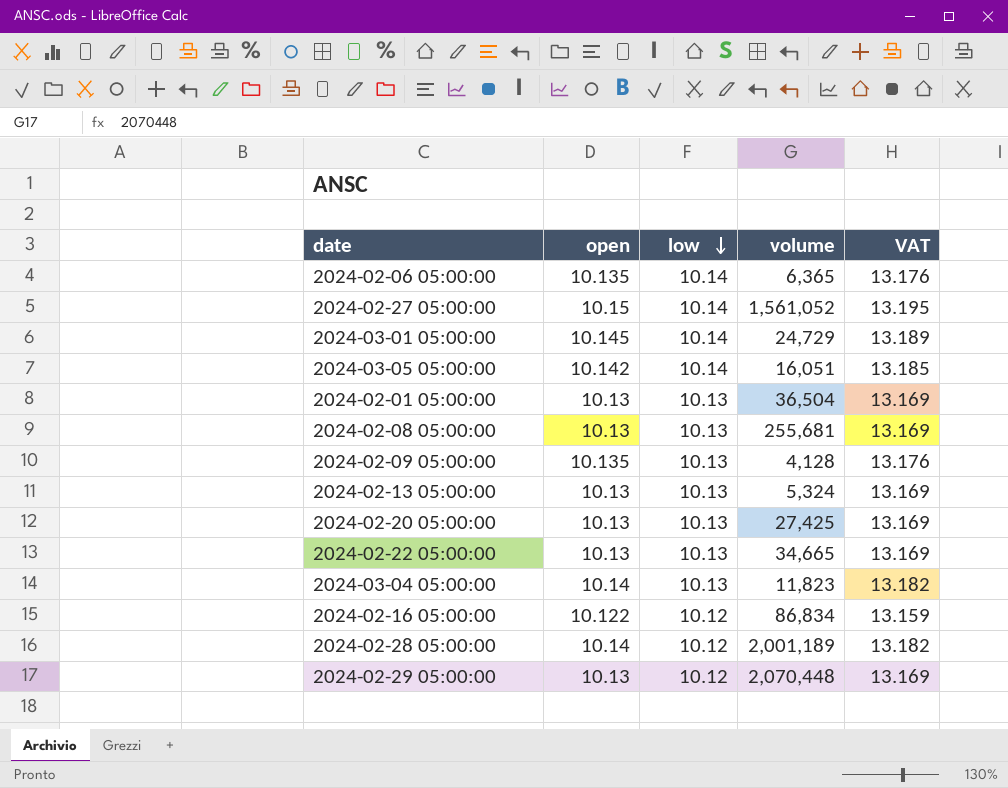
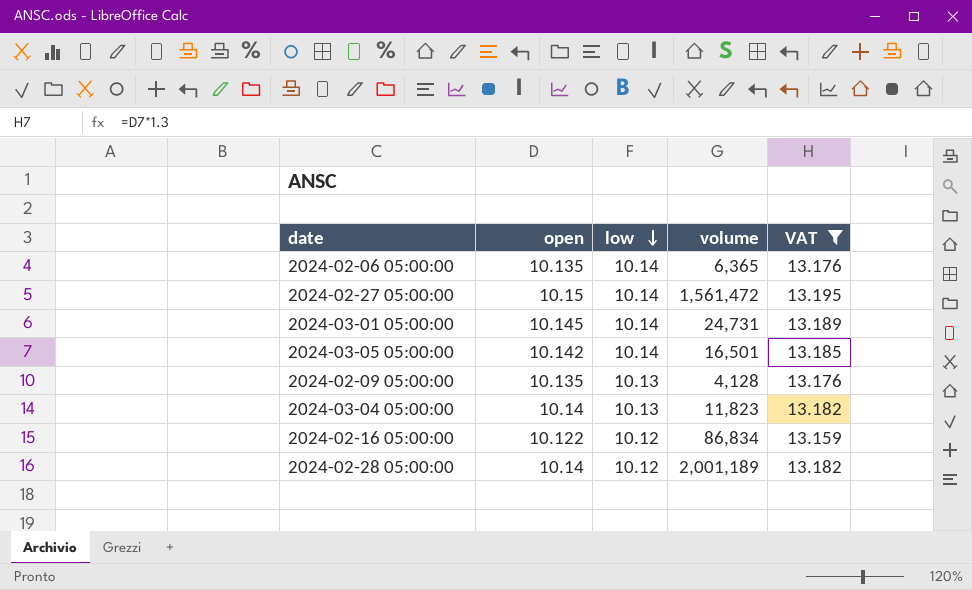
filter: none -> VAT != 13.169
2024-02-27 05:00:00 | volume: 1,561,052 -> 1,561,472
2024-03-01 05:00:00 | volume: 24,729 -> 24,731
2024-03-05 05:00:00 | volume: 16,051 -> 16,501

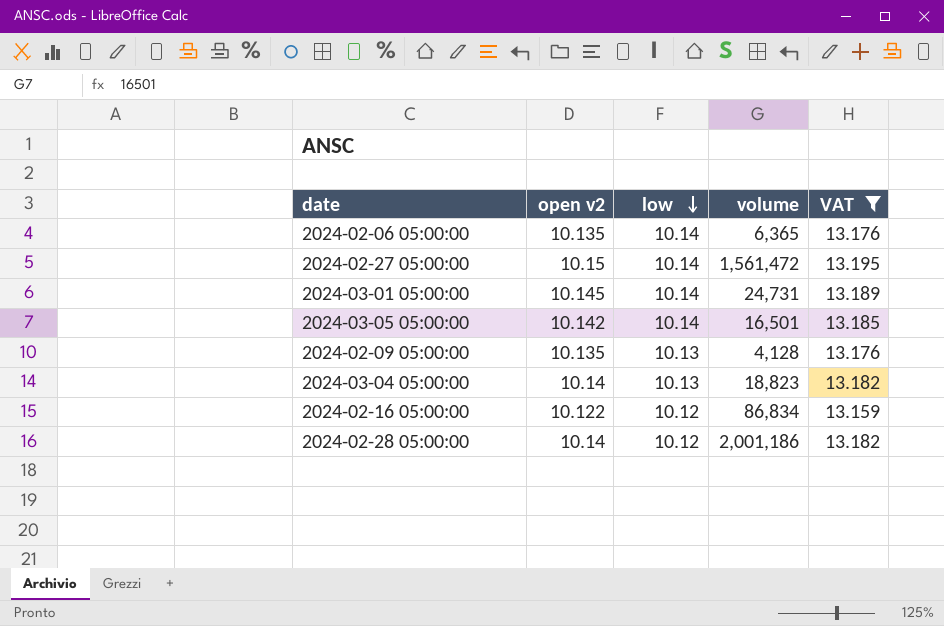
column name: open -> open v2
2024-03-04 05:00:00 | volume: 11,823 -> 18,823
2024-02-28 05:00:00 | volume: 2,001,189 -> 2,001,186

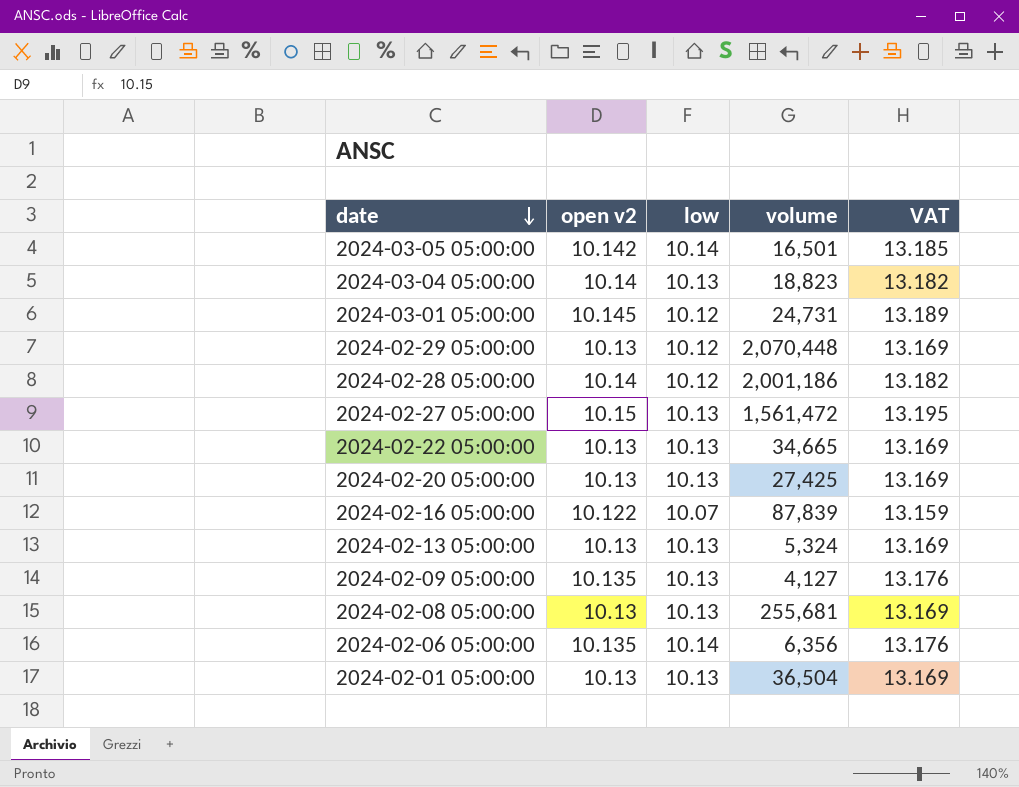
filter: VAT != 13.169 -> none
row order: low descending -> date descending
2024-03-01 05:00:00 | low: 10.14 -> 10.12
2024-02-27 05:00:00 | low: 10.14 -> 10.13
2024-02-16 05:00:00 | low: 10.12 -> 10.07
2024-02-16 05:00:00 | volume: 86,834 -> 87,839
2024-02-09 05:00:00 | volume: 4,128 -> 4,127
2024-02-06 05:00:00 | volume: 6,365 -> 6,356

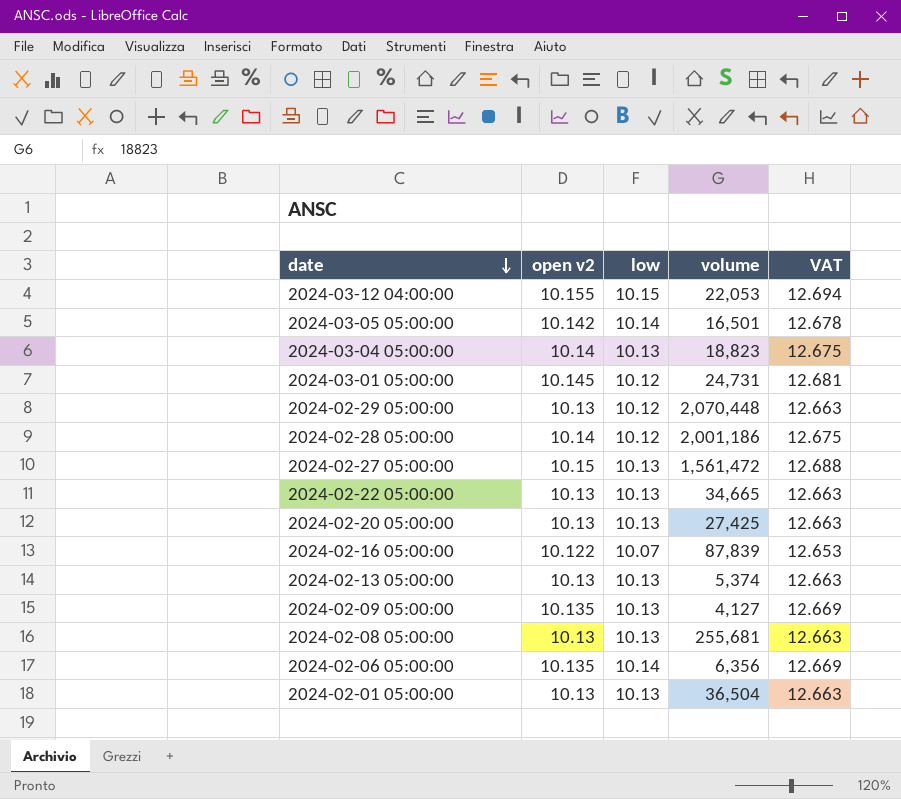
column VAT | formula: [open v2] * 1.3 -> [open v2] * 1.25
row 2024-03-12 04:00:00: none -> 10.155 | 10.15 | 22,053 | 12.694
2024-02-13 05:00:00 | volume: 5,324 -> 5,374

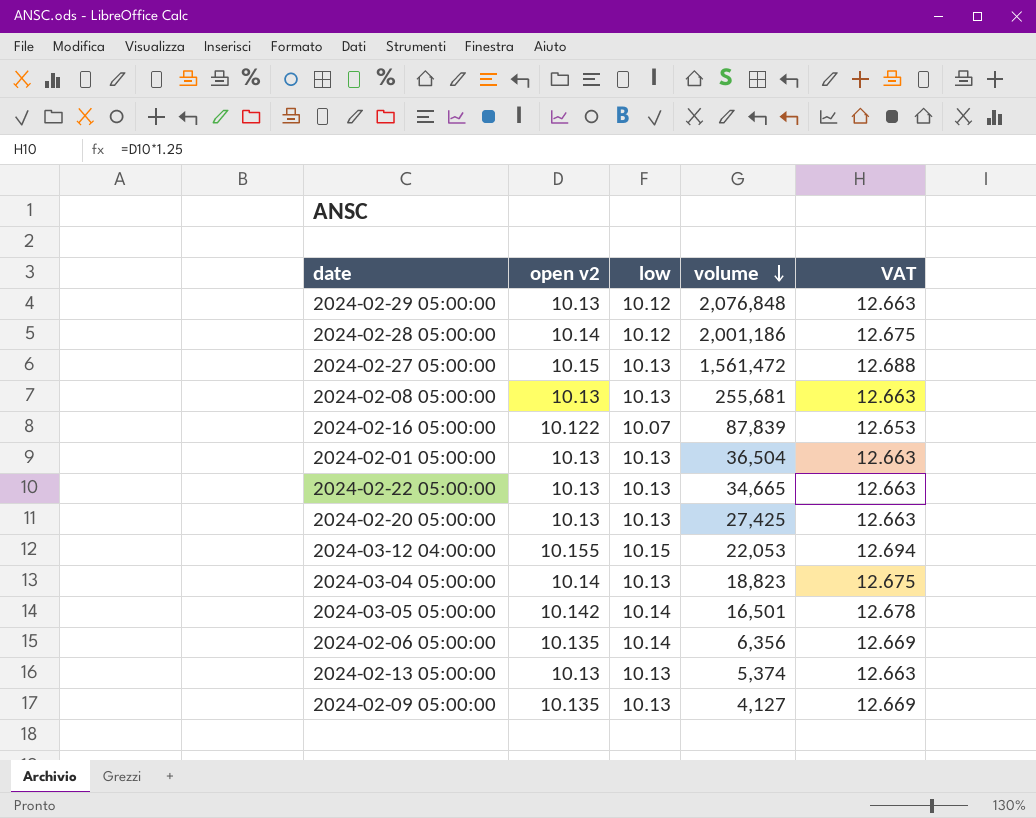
row order: date descending -> volume descending
row 2024-03-01 05:00:00: 10.145 | 10.12 | 24,731 | 12.681 -> none
2024-02-29 05:00:00 | volume: 2,070,448 -> 2,076,848

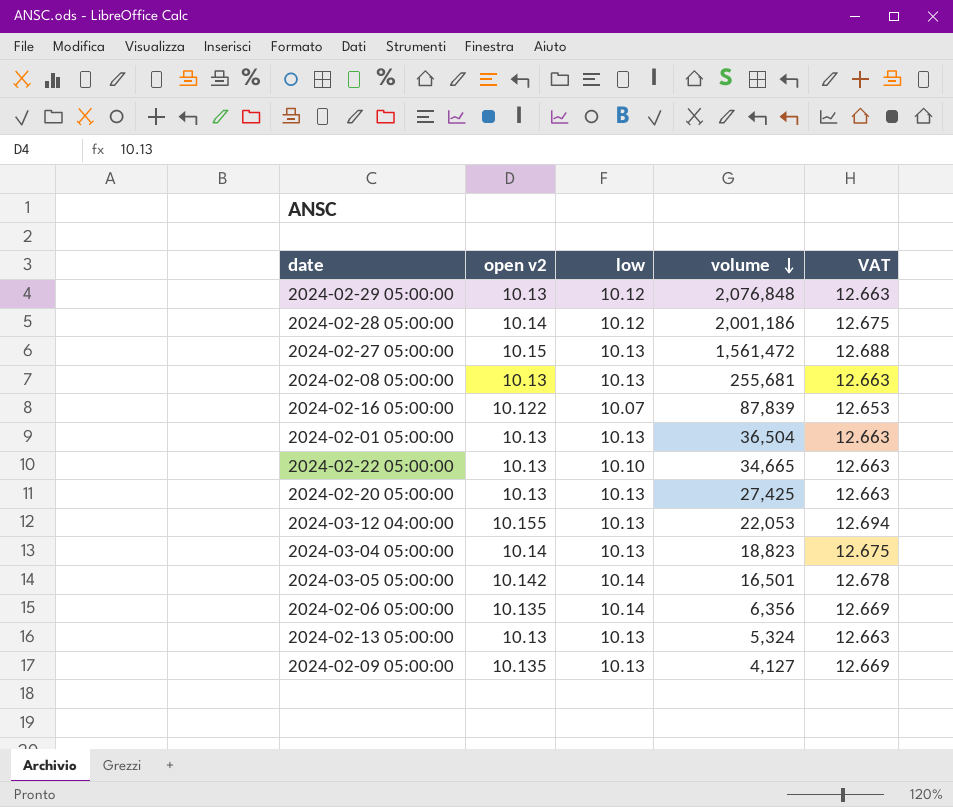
2024-02-22 05:00:00 | low: 10.13 -> 10.10
2024-03-12 04:00:00 | low: 10.15 -> 10.13
2024-02-13 05:00:00 | volume: 5,374 -> 5,324

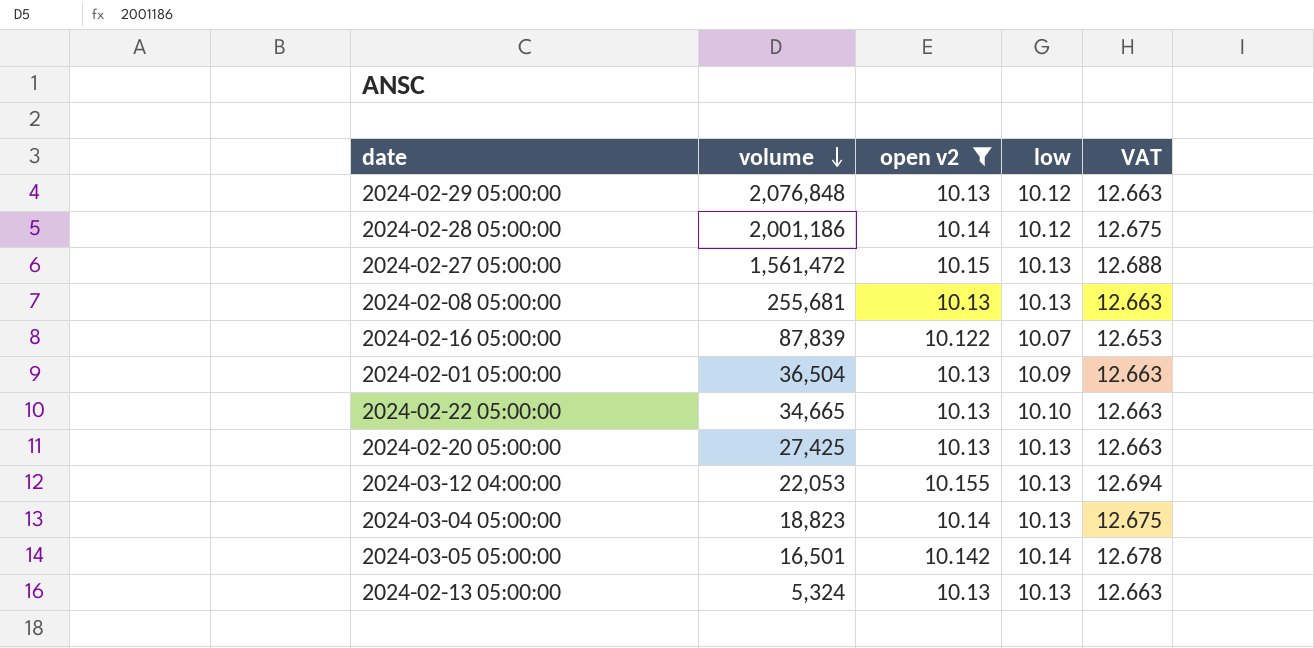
filter: none -> open v2 != 10.135
column volume | position: 4 -> 2
2024-02-01 05:00:00 | low: 10.13 -> 10.09

